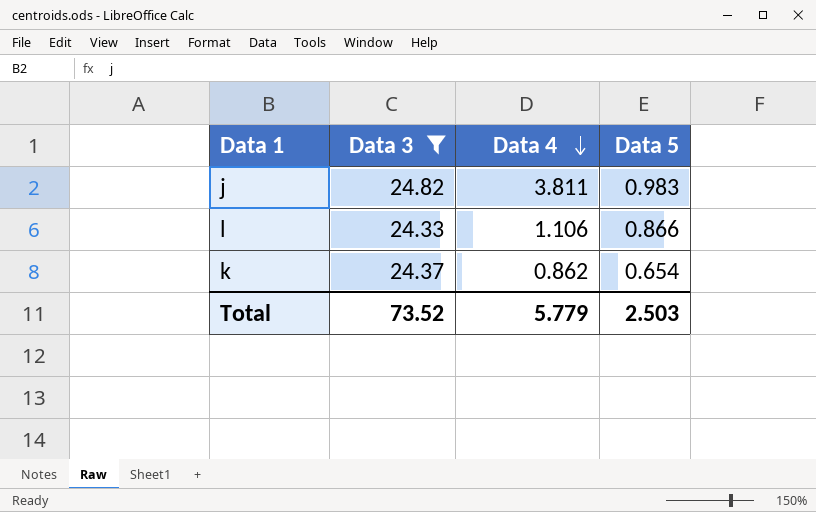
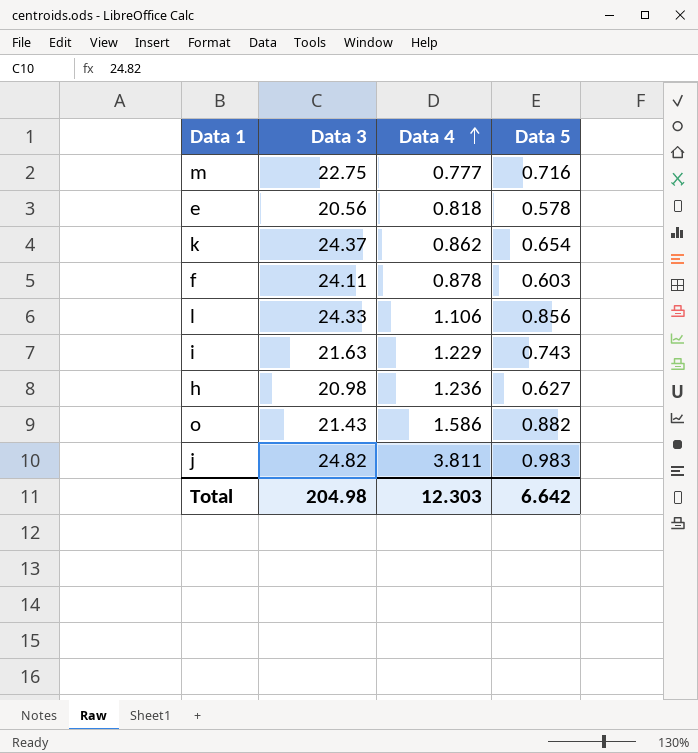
filter: Data 3 >= 24.33 -> none
row order: Data 4 descending -> Data 4 ascending
l | Data 5: 0.866 -> 0.856
Total | Data 3: 73.52 -> 204.98
Total | Data 4: 5.779 -> 12.303
Total | Data 5: 2.503 -> 6.642

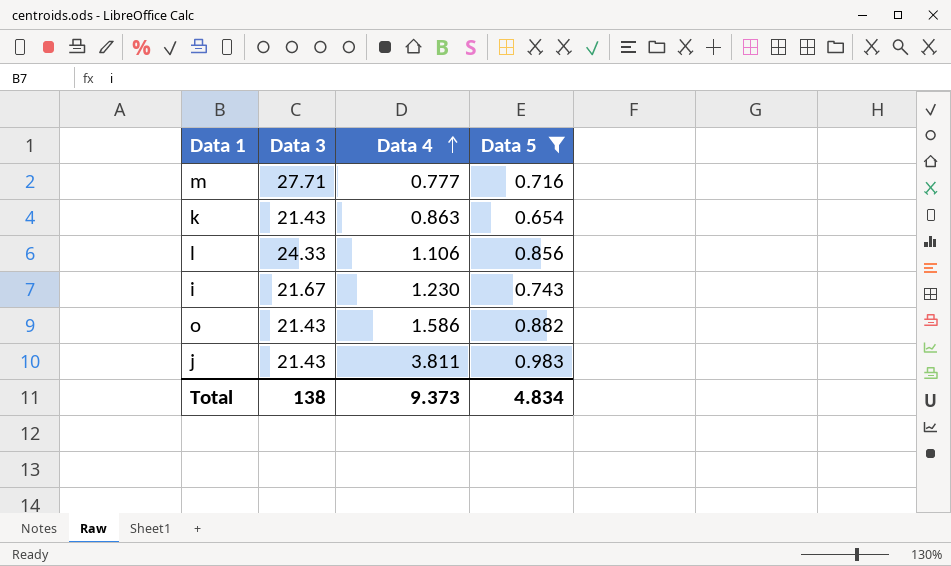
filter: none -> Data 5 >= 0.654
m | Data 3: 22.75 -> 27.71
k | Data 3: 24.37 -> 21.43
k | Data 4: 0.862 -> 0.863
i | Data 3: 21.63 -> 21.67
i | Data 4: 1.229 -> 1.230
j | Data 3: 24.82 -> 21.43
Total | Data 3: 204.98 -> 138
Total | Data 4: 12.303 -> 9.373
Total | Data 5: 6.642 -> 4.834

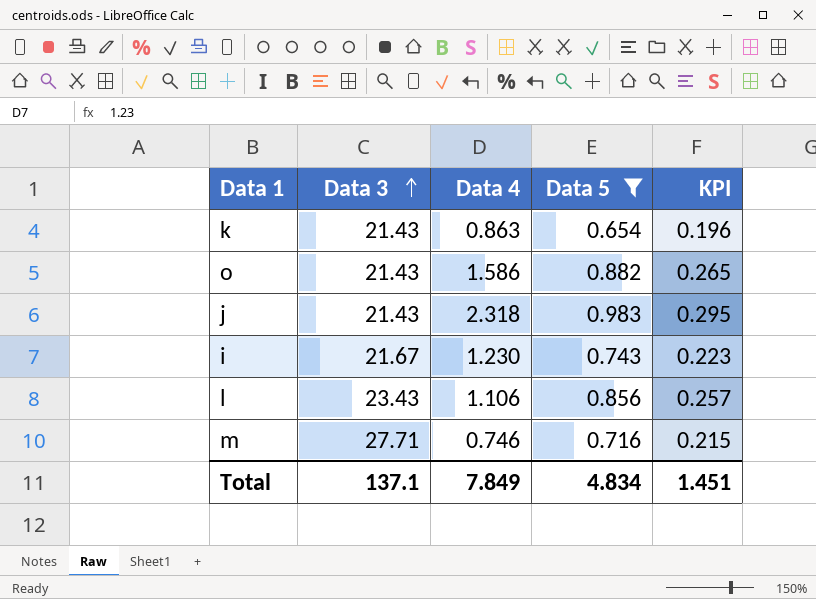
row order: Data 4 ascending -> Data 3 ascending
column KPI | formula: none -> [Data 5] * 0.3
j | Data 4: 3.811 -> 2.318
l | Data 3: 24.33 -> 23.43
m | Data 4: 0.777 -> 0.746
Total | Data 3: 138 -> 137.1
Total | Data 4: 9.373 -> 7.849

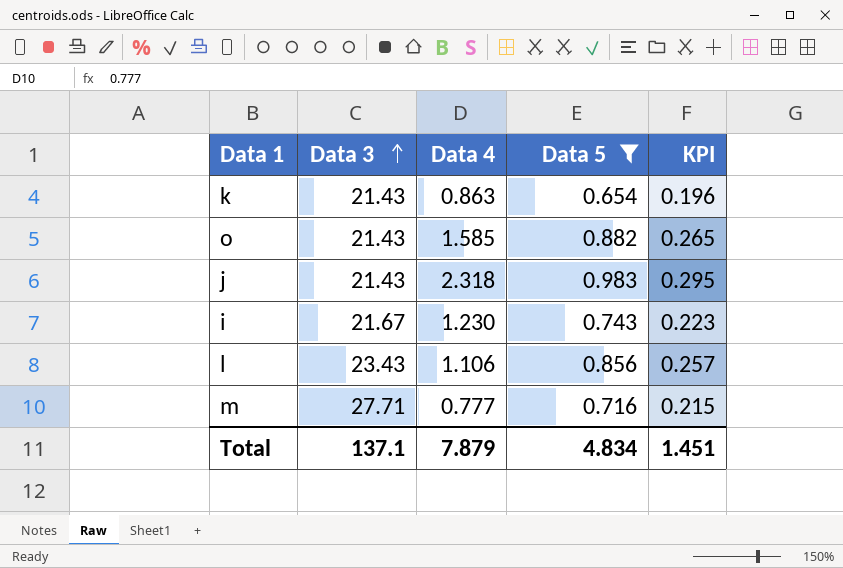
o | Data 4: 1.586 -> 1.585
m | Data 4: 0.746 -> 0.777
Total | Data 4: 7.849 -> 7.879

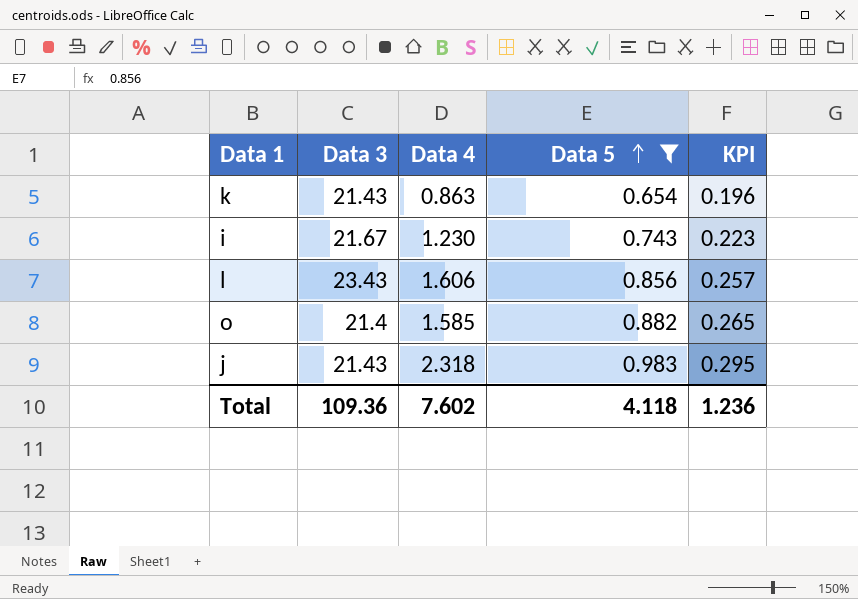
row order: Data 3 ascending -> Data 5 ascending
row m: 27.71 | 0.777 | 0.716 | 0.215 -> none
l | Data 4: 1.106 -> 1.606
o | Data 3: 21.43 -> 21.4
Total | Data 3: 137.1 -> 109.36
Total | Data 4: 7.879 -> 7.602
Total | Data 5: 4.834 -> 4.118
Total | KPI: 1.451 -> 1.236

